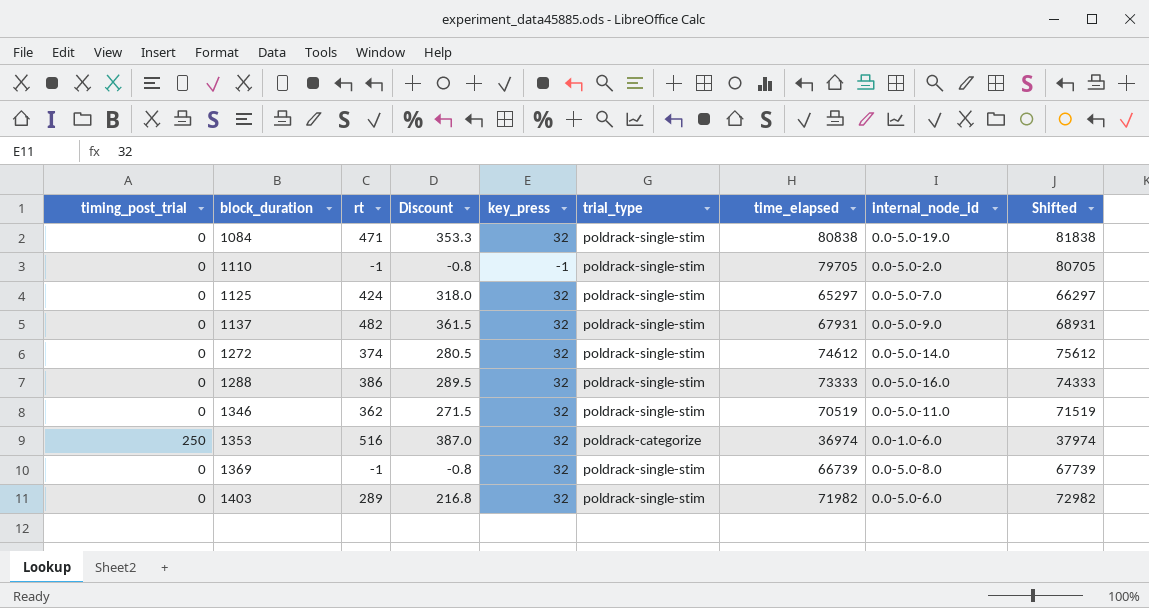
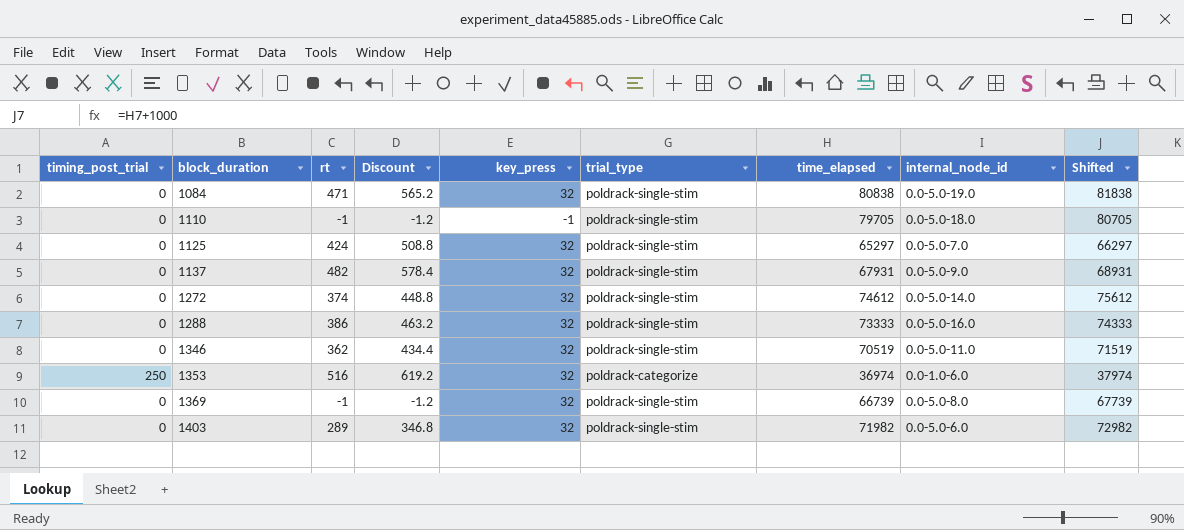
column Discount | formula: [rt] * 0.75 -> [rt] * 1.2
1110 | internal_node_id: 0.0-5.0-2.0 -> 0.0-5.0-18.0

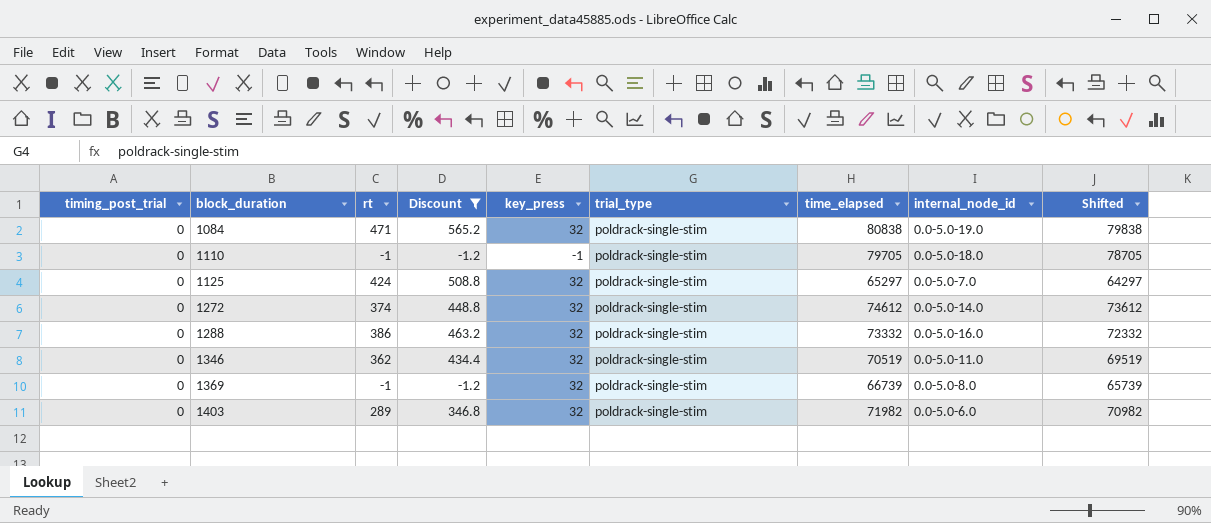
filter: none -> Discount <= 565.2
column Shifted | formula: [time_elapsed] + 1000 -> [time_elapsed] - 1000
1288 | time_elapsed: 73333 -> 73332

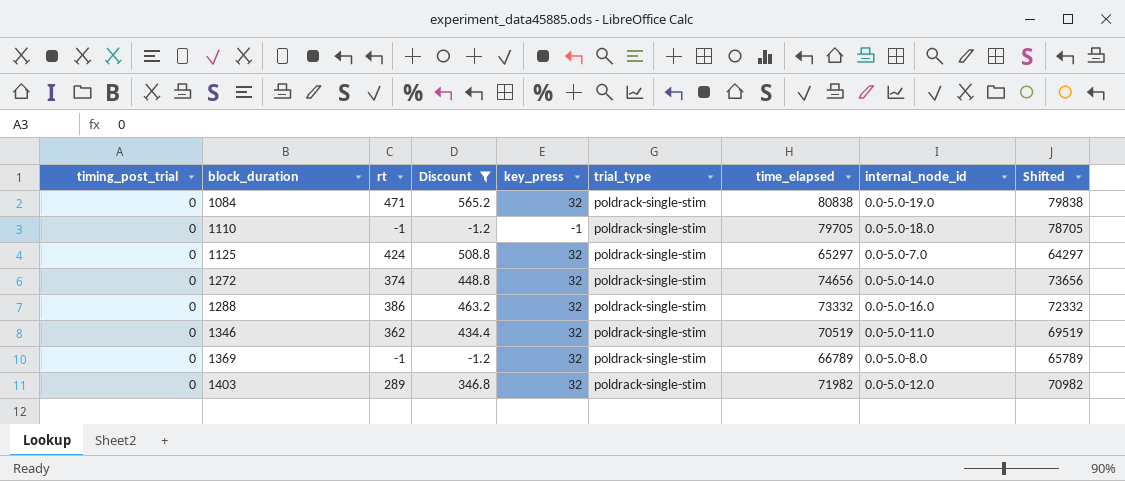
1272 | time_elapsed: 74612 -> 74656
1272 | Shifted: 73612 -> 73656
1369 | time_elapsed: 66739 -> 66789
1369 | Shifted: 65739 -> 65789
1403 | internal_node_id: 0.0-5.0-6.0 -> 0.0-5.0-12.0

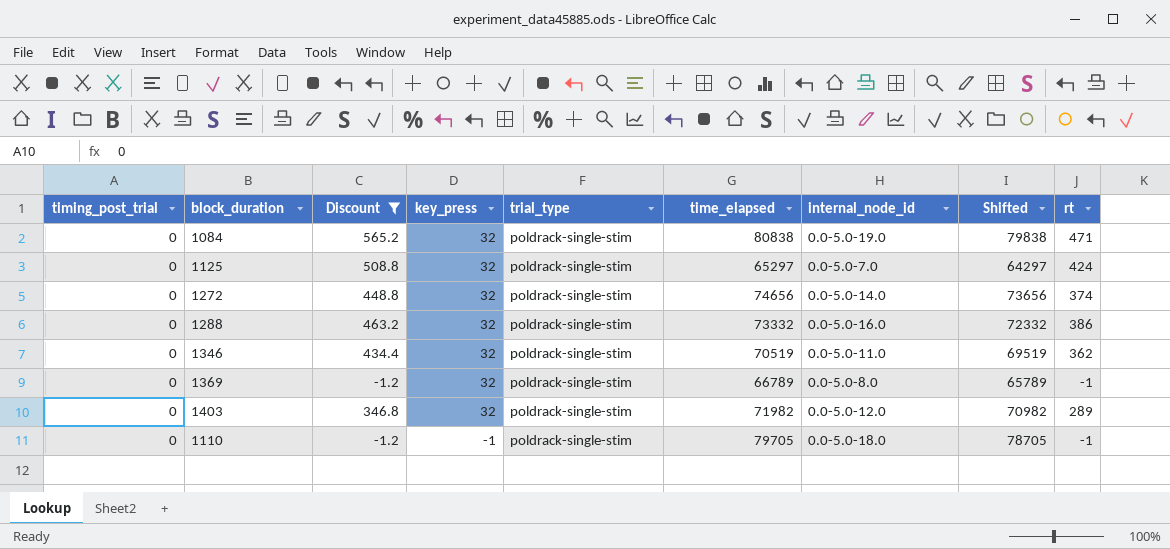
row order: block_duration ascending -> key_press descending
column rt | position: 3 -> 9

